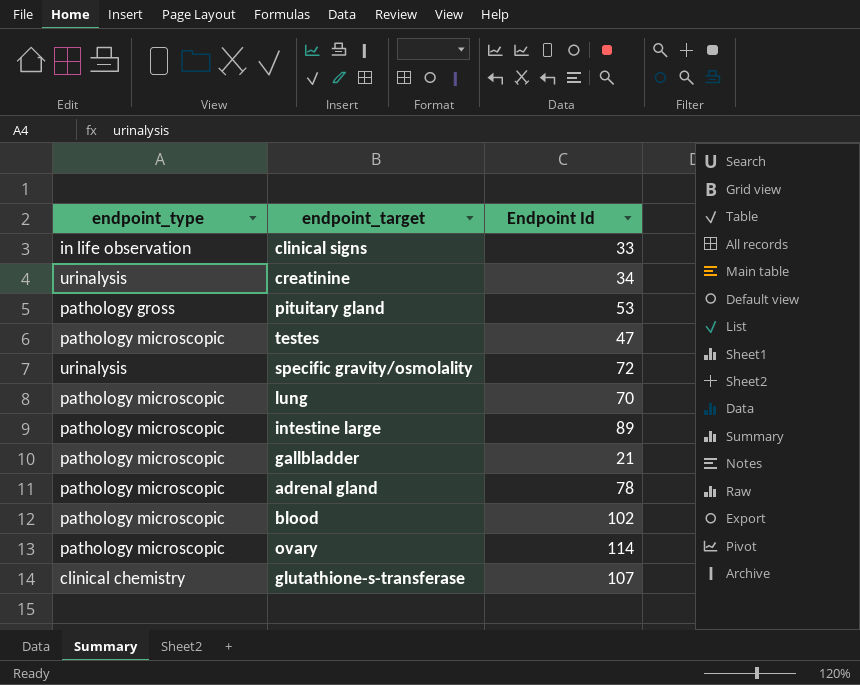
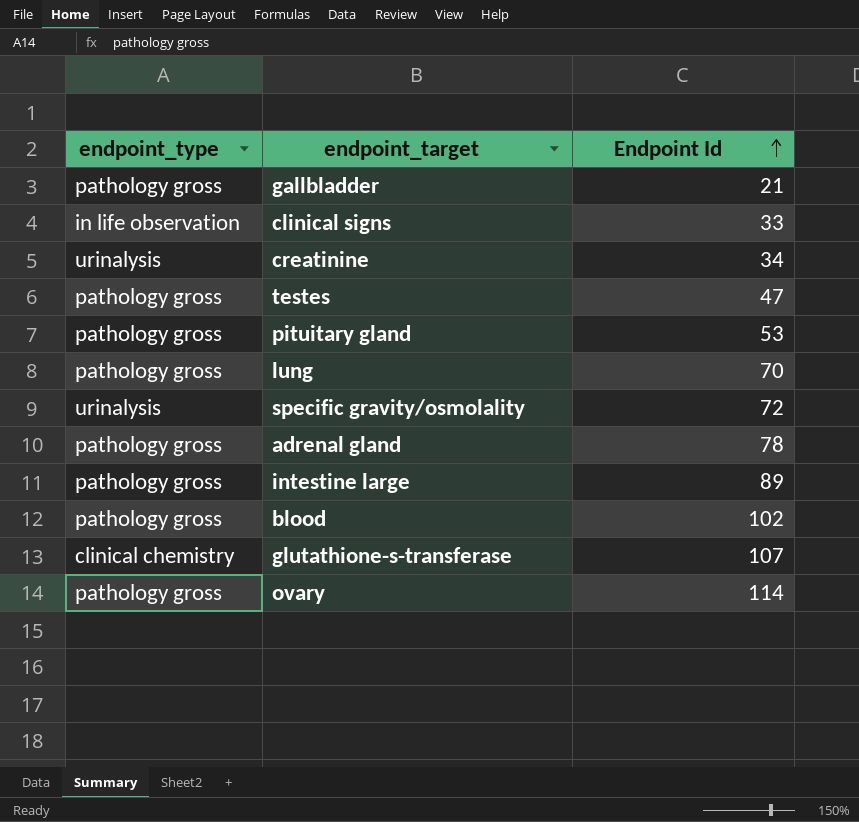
row order: none -> Endpoint Id ascending
gallbladder | endpoint_type: pathology microscopic -> pathology gross
testes | endpoint_type: pathology microscopic -> pathology gross
lung | endpoint_type: pathology microscopic -> pathology gross
adrenal gland | endpoint_type: pathology microscopic -> pathology gross
intestine large | endpoint_type: pathology microscopic -> pathology gross
blood | endpoint_type: pathology microscopic -> pathology gross
ovary | endpoint_type: pathology microscopic -> pathology gross

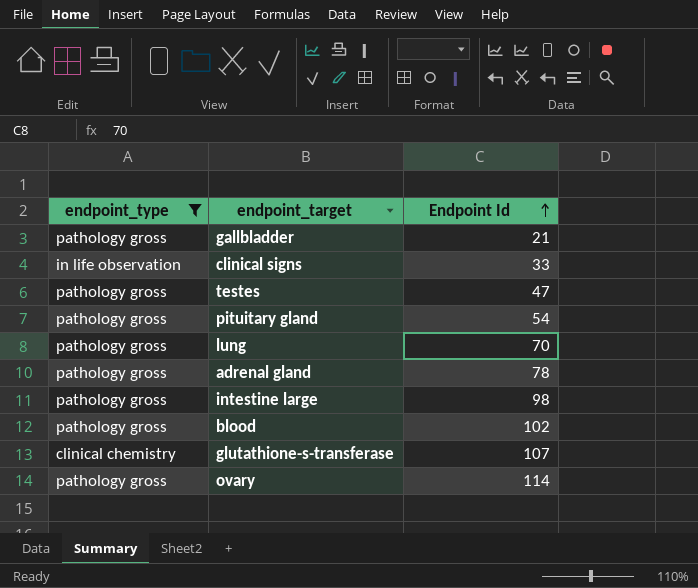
filter: none -> endpoint_type != urinalysis
pituitary gland | Endpoint Id: 53 -> 54
intestine large | Endpoint Id: 89 -> 98

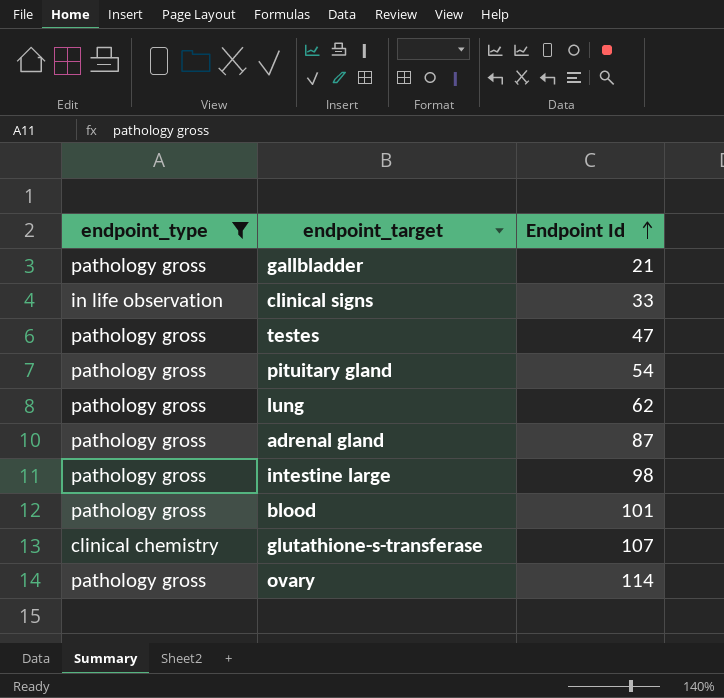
lung | Endpoint Id: 70 -> 62
adrenal gland | Endpoint Id: 78 -> 87
blood | Endpoint Id: 102 -> 101

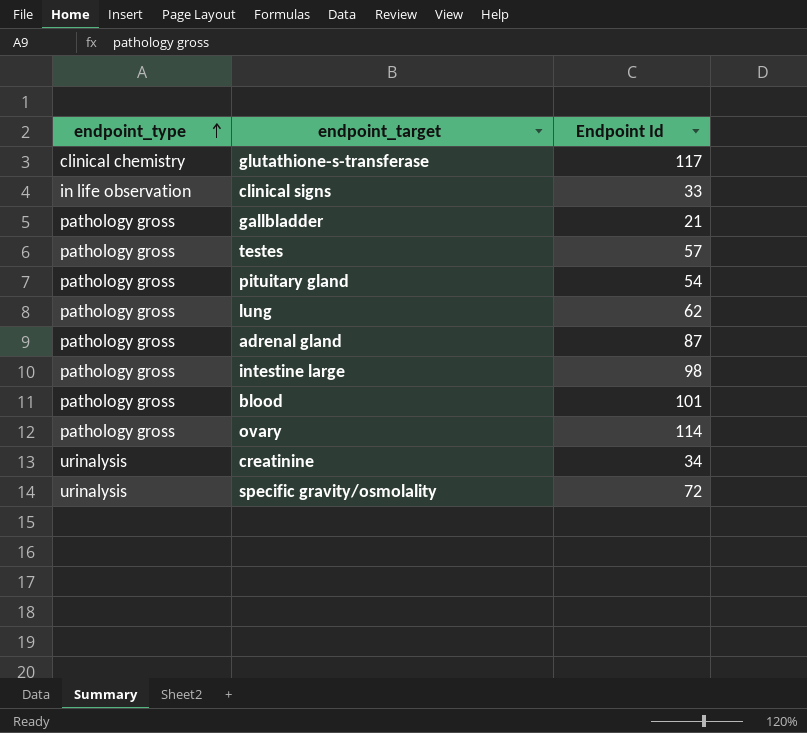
filter: endpoint_type != urinalysis -> none
row order: Endpoint Id ascending -> endpoint_type ascending
glutathione-s-transferase | Endpoint Id: 107 -> 117
testes | Endpoint Id: 47 -> 57

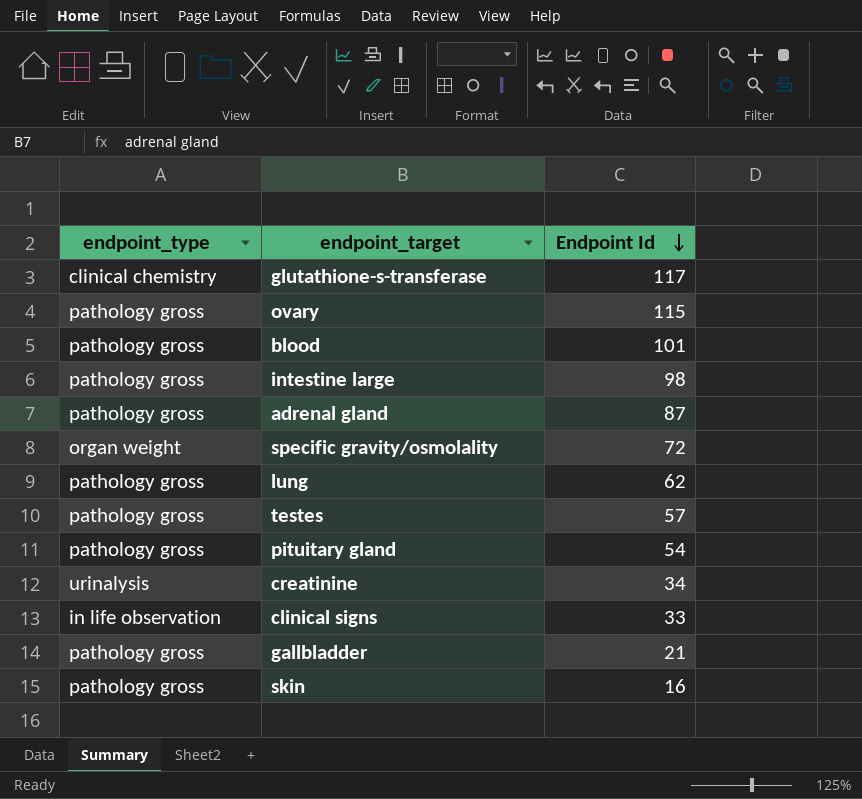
row order: endpoint_type ascending -> Endpoint Id descending
ovary | Endpoint Id: 114 -> 115
specific gravity/osmolality | endpoint_type: urinalysis -> organ weight
row skin: none -> pathology gross | 16

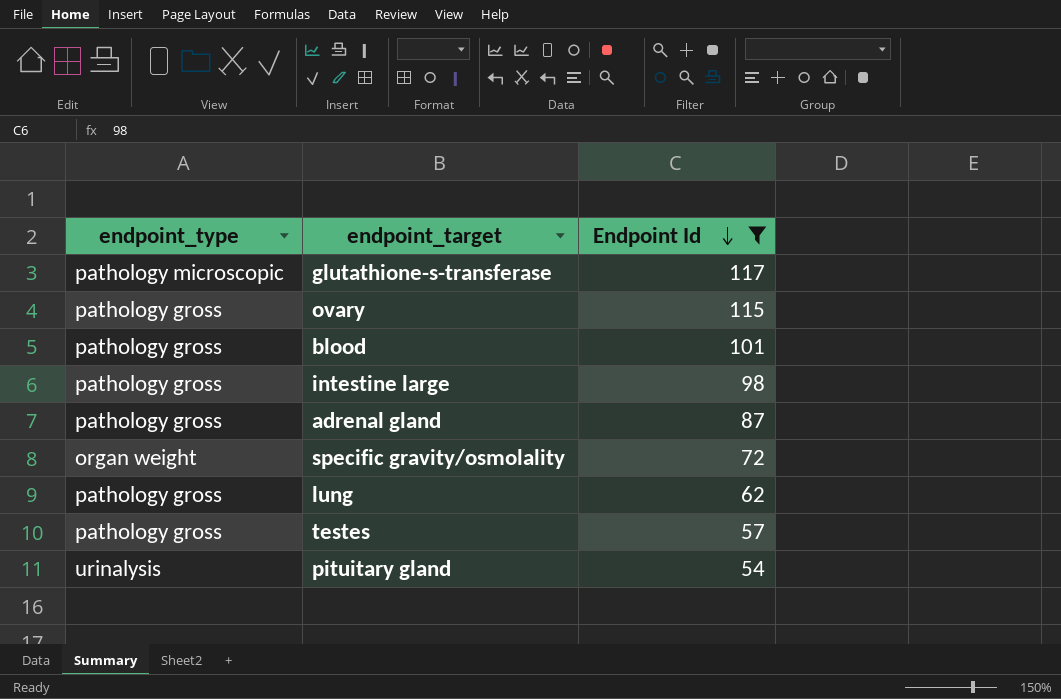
filter: none -> Endpoint Id >= 54
glutathione-s-transferase | endpoint_type: clinical chemistry -> pathology microscopic
pituitary gland | endpoint_type: pathology gross -> urinalysis

